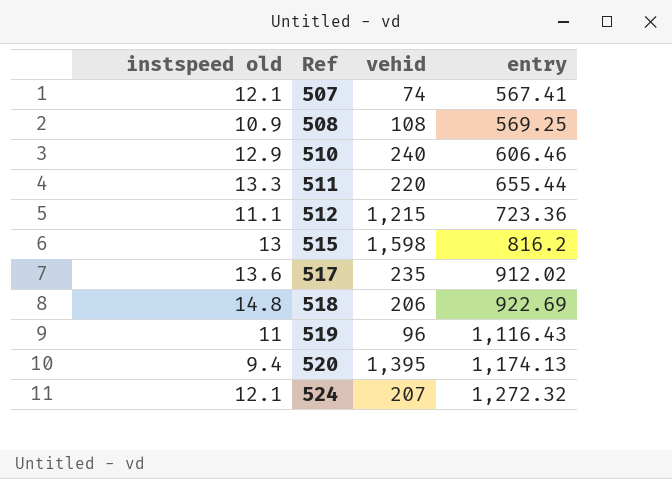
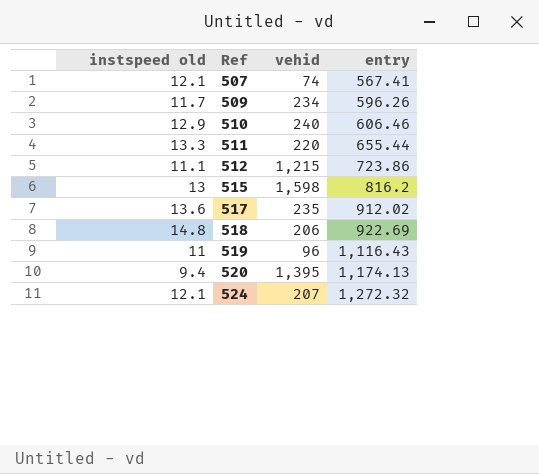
row 508: 10.9 | 108 | 569.25 -> none
row 509: none -> 11.7 | 234 | 596.26
512 | entry: 723.36 -> 723.86

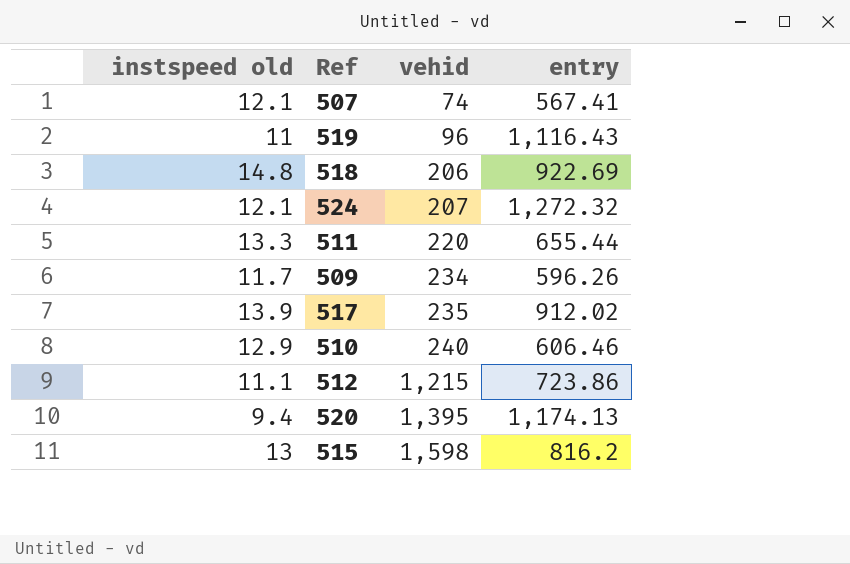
row order: Ref ascending -> vehid ascending
517 | instspeed old: 13.6 -> 13.9

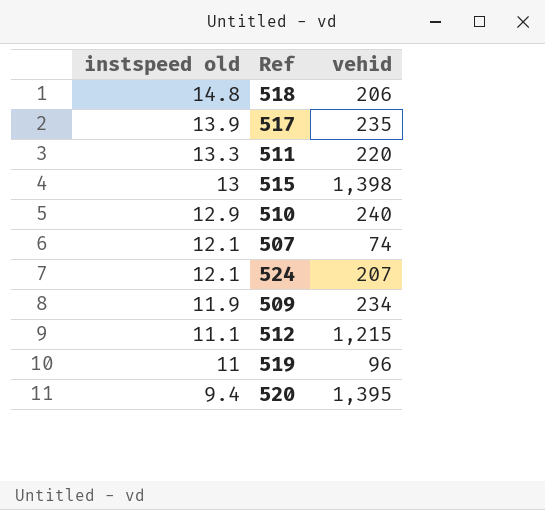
row order: vehid ascending -> instspeed old descending
column entry | position: 4 -> none
515 | vehid: 1,598 -> 1,398
509 | instspeed old: 11.7 -> 11.9

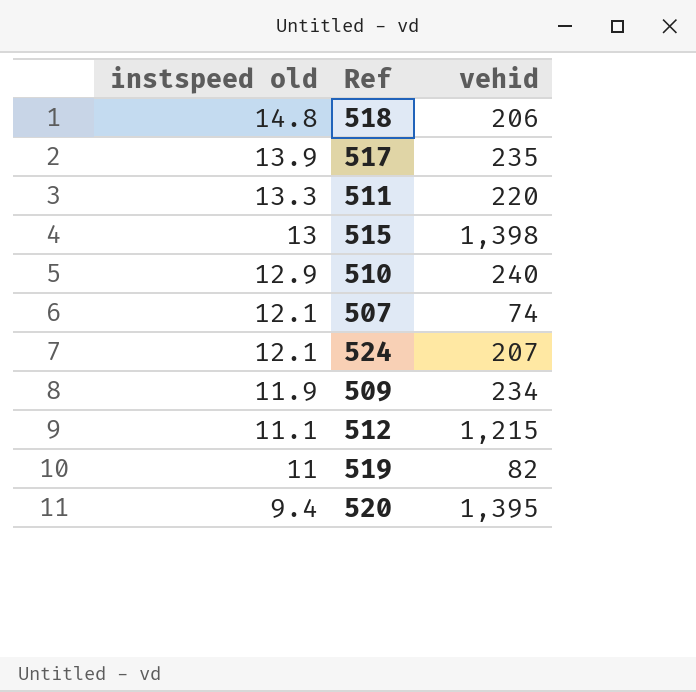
519 | vehid: 96 -> 82

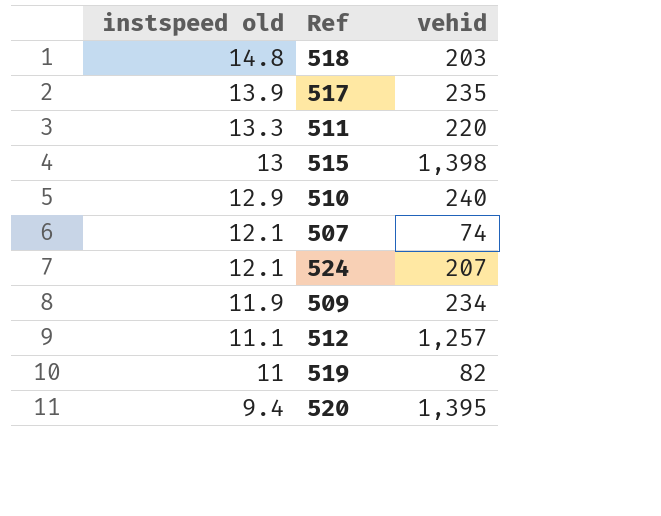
518 | vehid: 206 -> 203
512 | vehid: 1,215 -> 1,257

